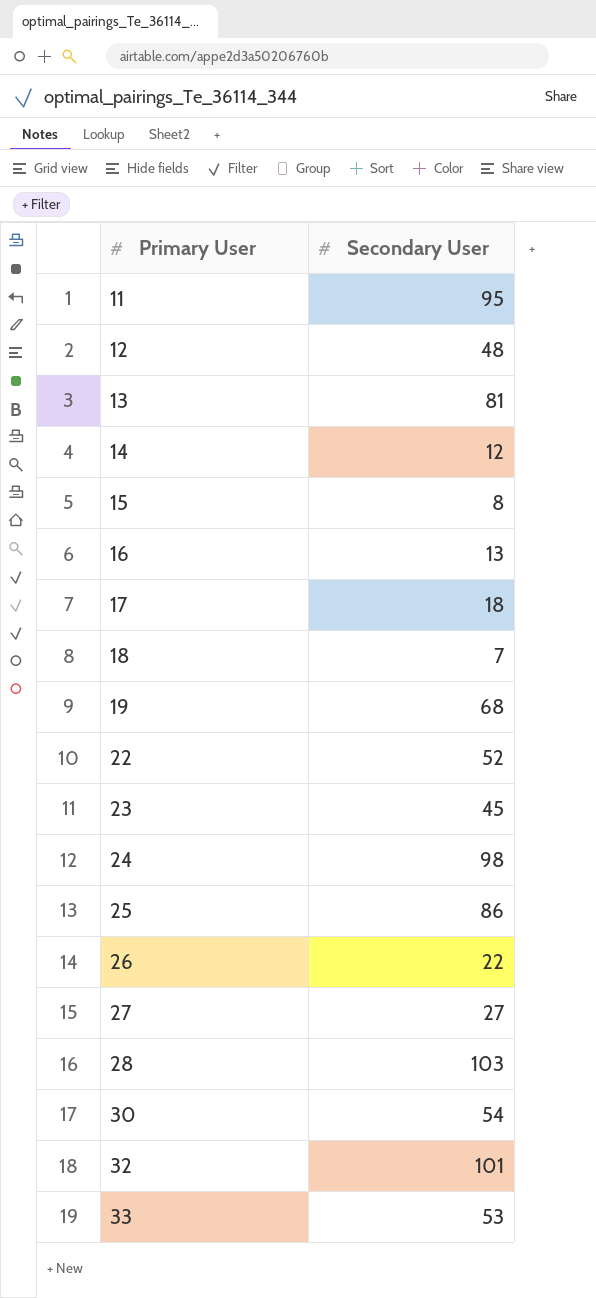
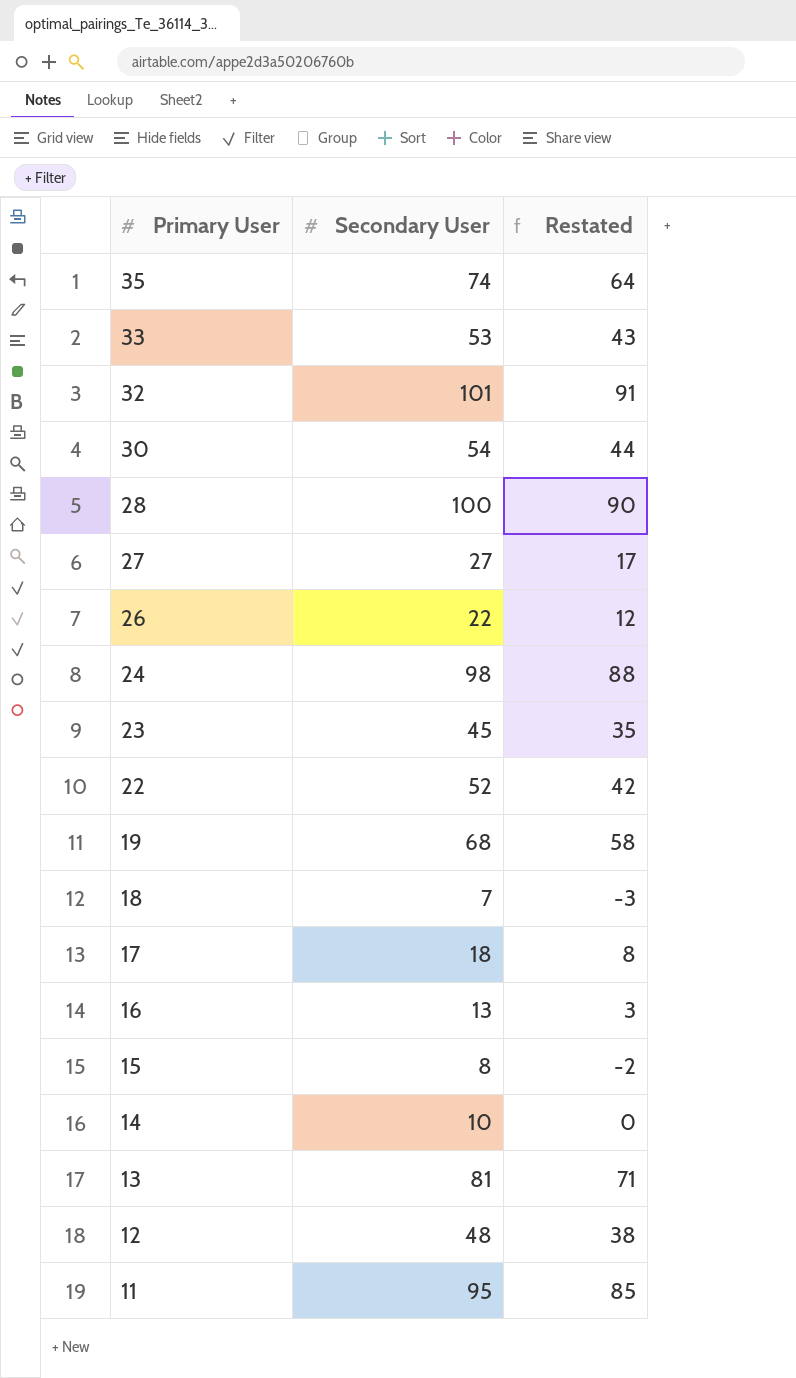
row order: Primary User ascending -> Primary User descending
column Restated | formula: none -> [Secondary User] - 10
row 25: 86 -> none
row 35: none -> 74 | 64
28 | Secondary User: 103 -> 100
14 | Secondary User: 12 -> 10

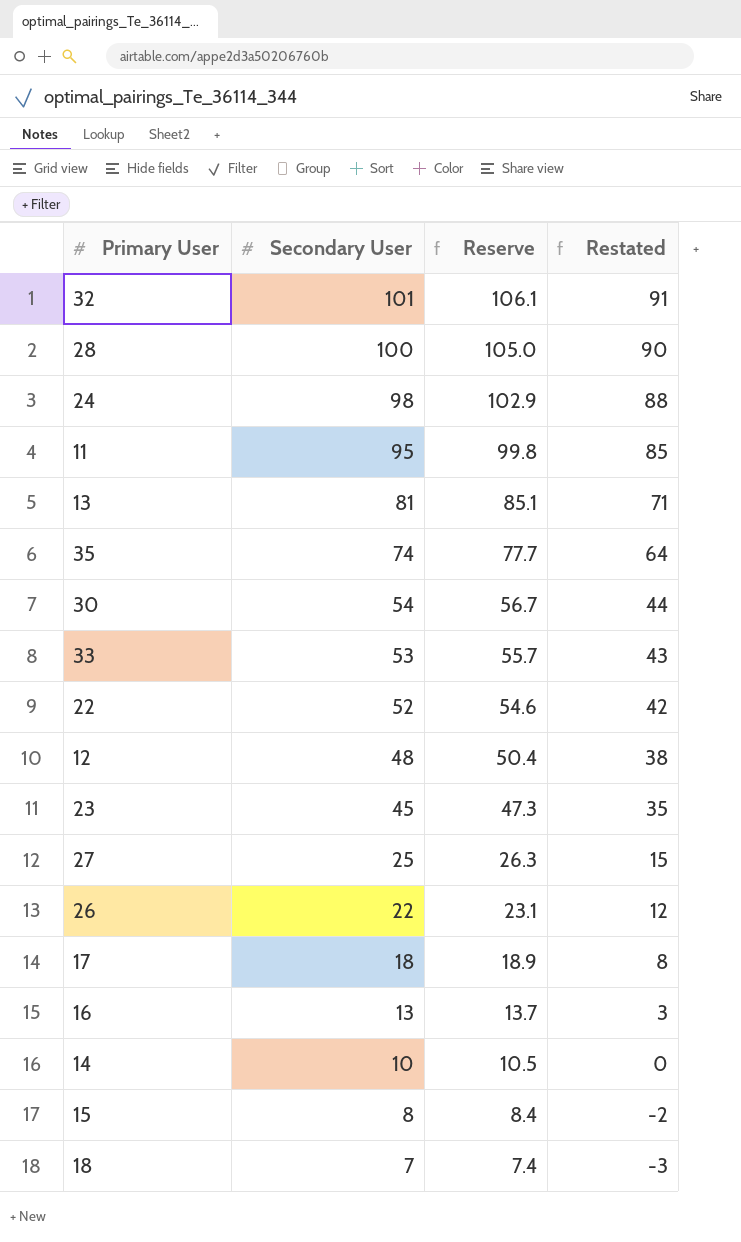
row order: Primary User descending -> Secondary User descending
column Reserve | formula: none -> [Secondary User] * 1.05
row 19: 68 | 58 -> none
27 | Secondary User: 27 -> 25
27 | Restated: 17 -> 15

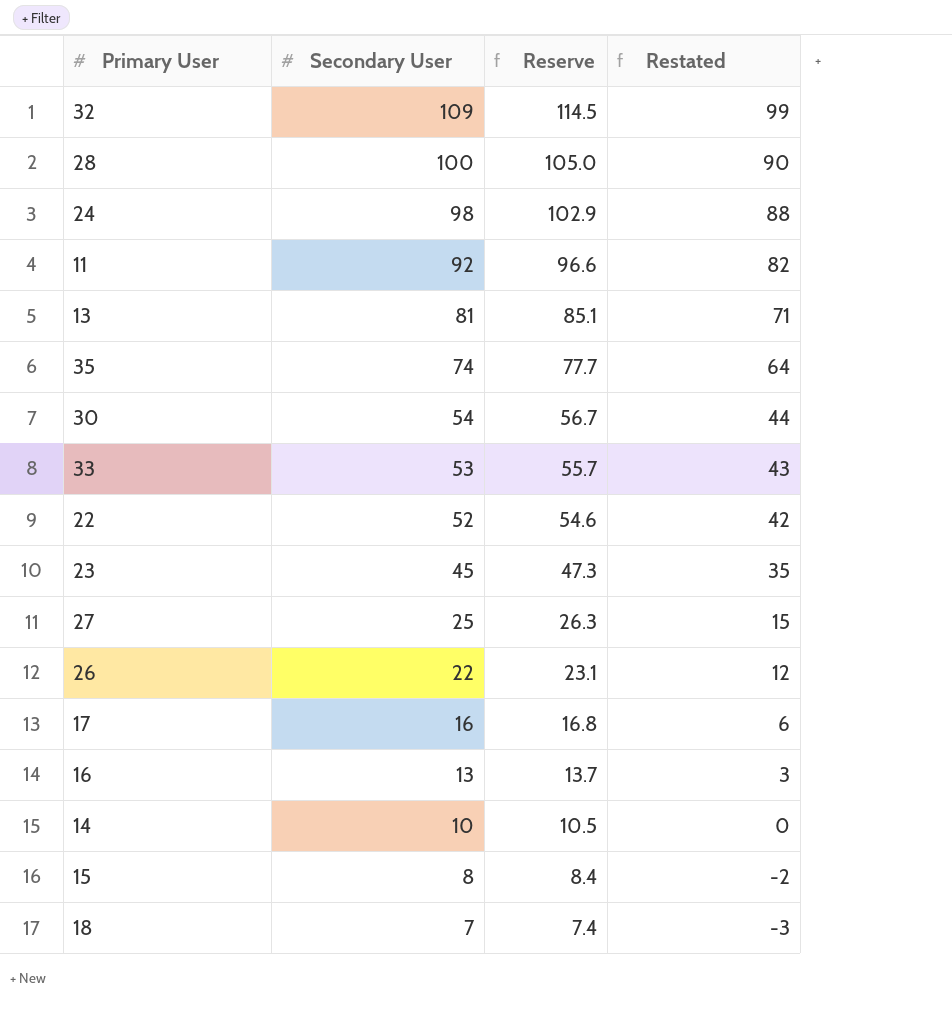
row 12: 48 | 50.4 | 38 -> none
32 | Secondary User: 101 -> 109
32 | Reserve: 106.1 -> 114.5
32 | Restated: 91 -> 99
11 | Secondary User: 95 -> 92
11 | Reserve: 99.8 -> 96.6
11 | Restated: 85 -> 82
17 | Secondary User: 18 -> 16
17 | Reserve: 18.9 -> 16.8
17 | Restated: 8 -> 6

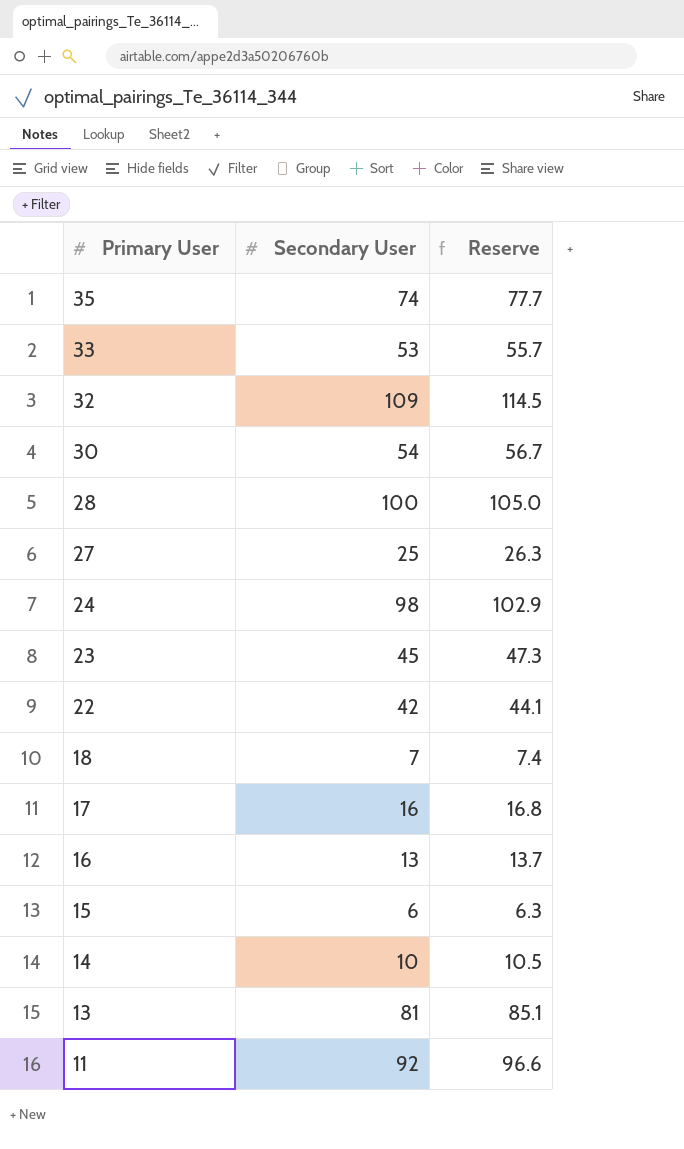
row order: Secondary User descending -> Primary User descending
column Restated | formula: [Secondary User] - 10 -> none
row 26: 22 | 23.1 | 12 -> none
22 | Secondary User: 52 -> 42
22 | Reserve: 54.6 -> 44.1
15 | Secondary User: 8 -> 6
15 | Reserve: 8.4 -> 6.3

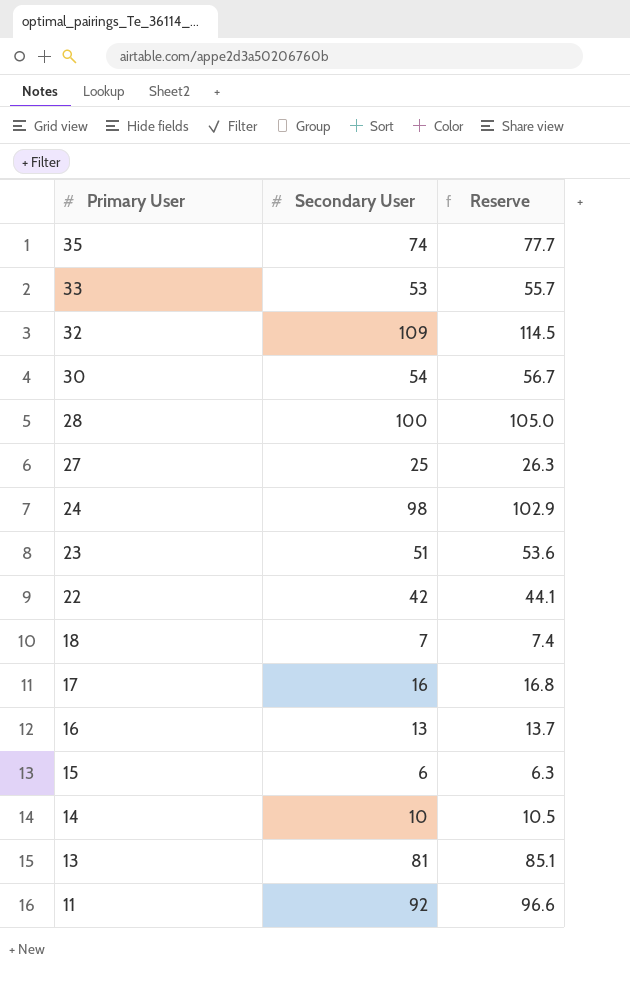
23 | Secondary User: 45 -> 51
23 | Reserve: 47.3 -> 53.6

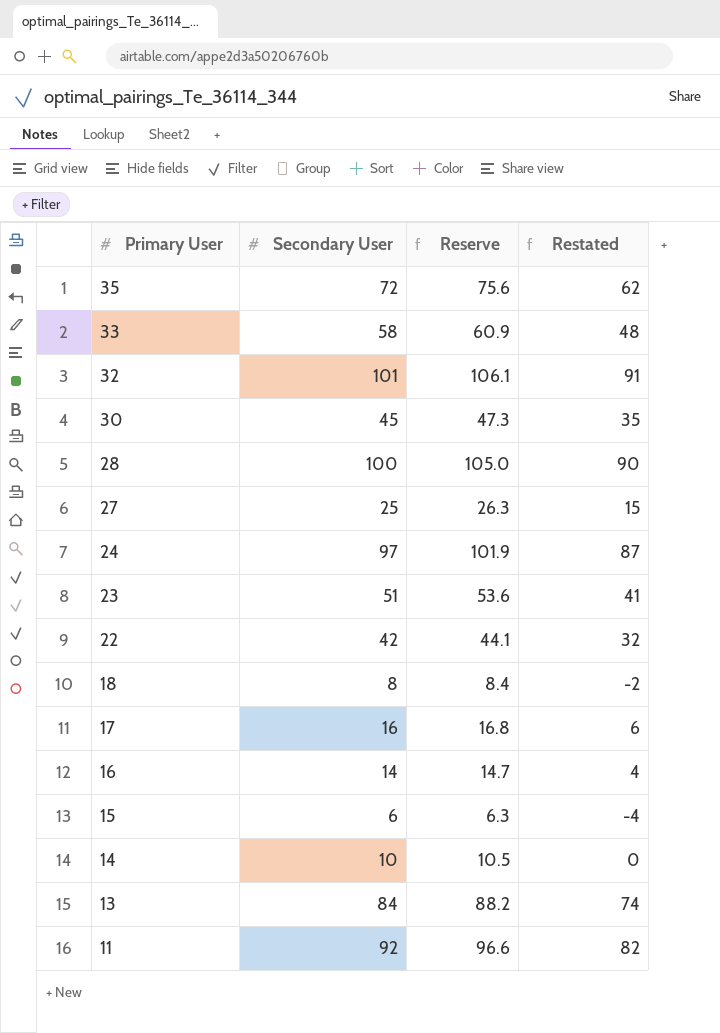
column Restated | formula: none -> [Secondary User] - 10
35 | Secondary User: 74 -> 72
35 | Reserve: 77.7 -> 75.6
33 | Secondary User: 53 -> 58
33 | Reserve: 55.7 -> 60.9
32 | Secondary User: 109 -> 101
32 | Reserve: 114.5 -> 106.1
30 | Secondary User: 54 -> 45
30 | Reserve: 56.7 -> 47.3
24 | Secondary User: 98 -> 97
24 | Reserve: 102.9 -> 101.9
18 | Secondary User: 7 -> 8
18 | Reserve: 7.4 -> 8.4
16 | Secondary User: 13 -> 14
16 | Reserve: 13.7 -> 14.7
13 | Secondary User: 81 -> 84
13 | Reserve: 85.1 -> 88.2

